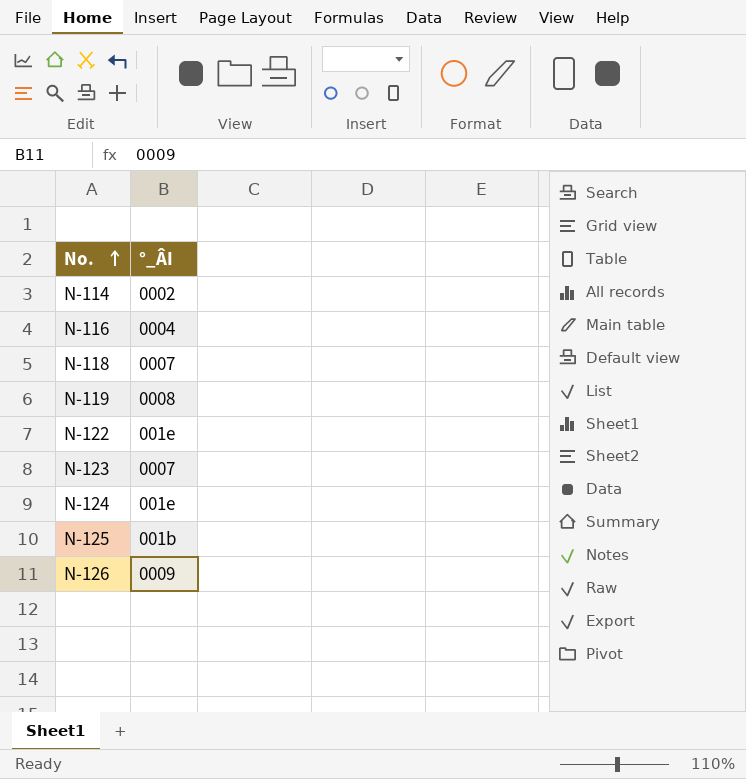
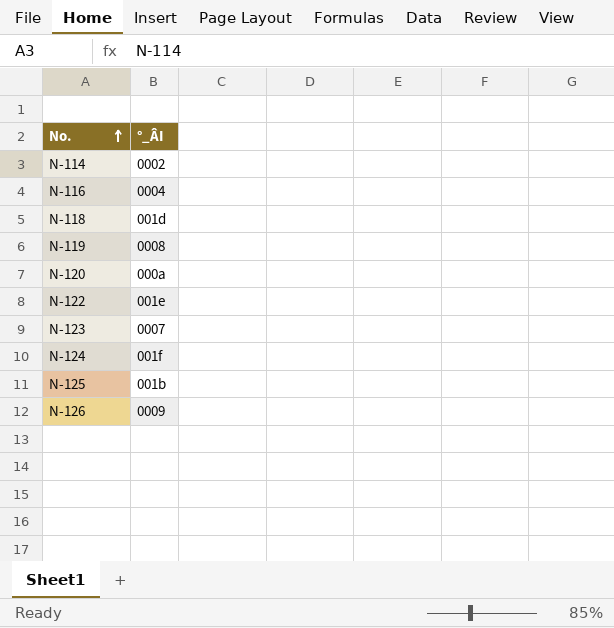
N-118 | °_ÂI: 0007 -> 001d
row N-120: none -> 000a
N-124 | °_ÂI: 001e -> 001f

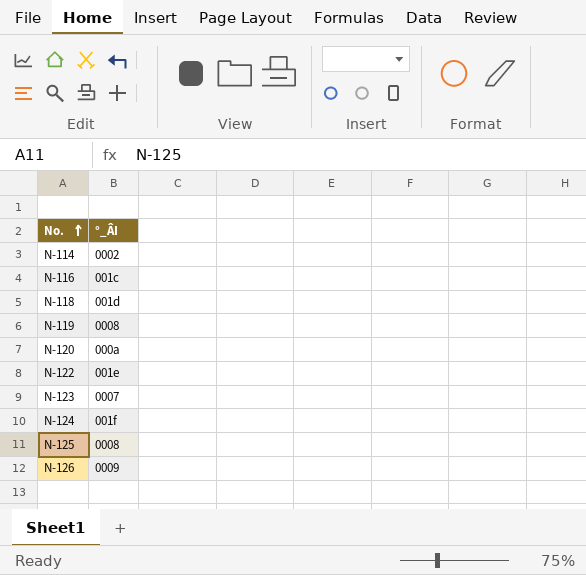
N-116 | °_ÂI: 0004 -> 001c
N-125 | °_ÂI: 001b -> 0008

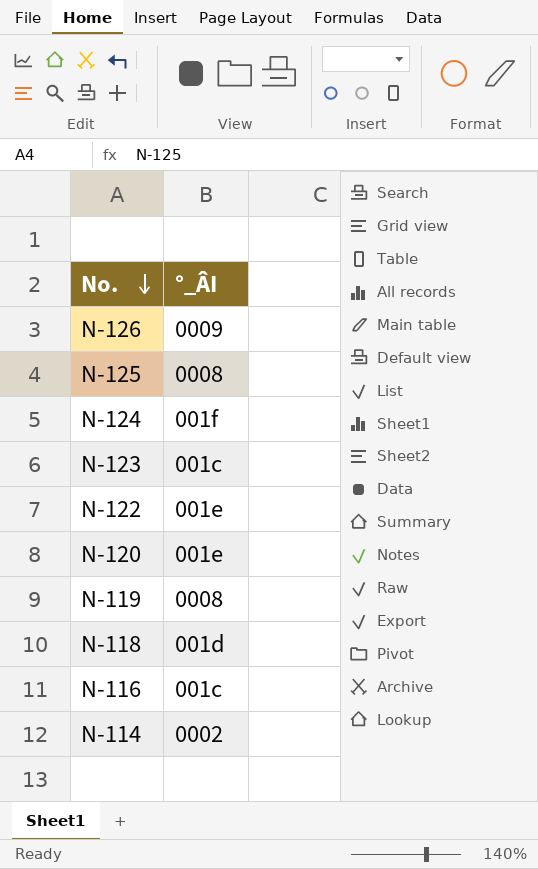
row order: No. ascending -> No. descending
N-123 | °_ÂI: 0007 -> 001c
N-120 | °_ÂI: 000a -> 001e

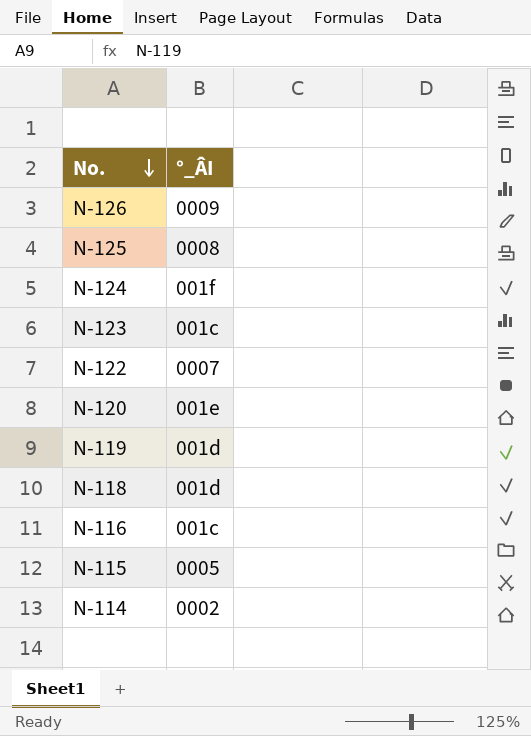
N-122 | °_ÂI: 001e -> 0007
N-119 | °_ÂI: 0008 -> 001d
row N-115: none -> 0005

